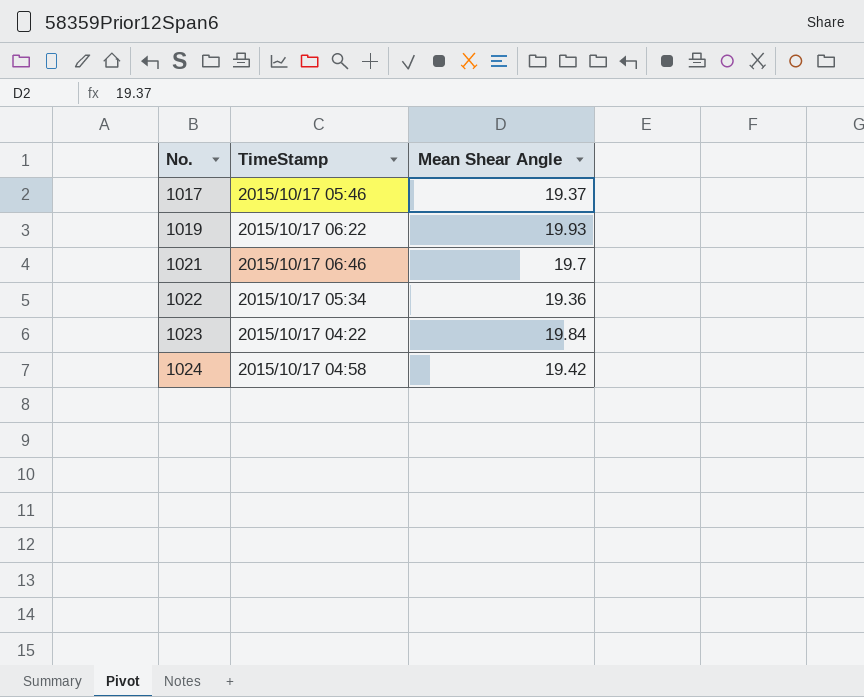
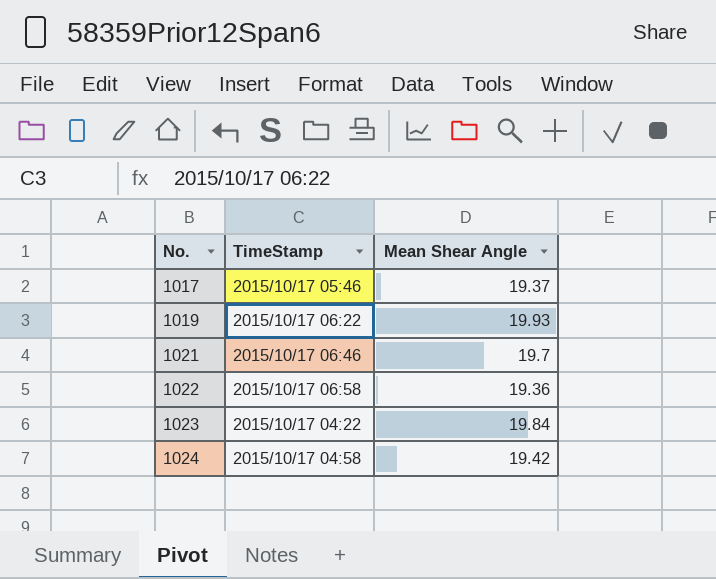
1022 | TimeStamp: 2015/10/17 05:34 -> 2015/10/17 06:58

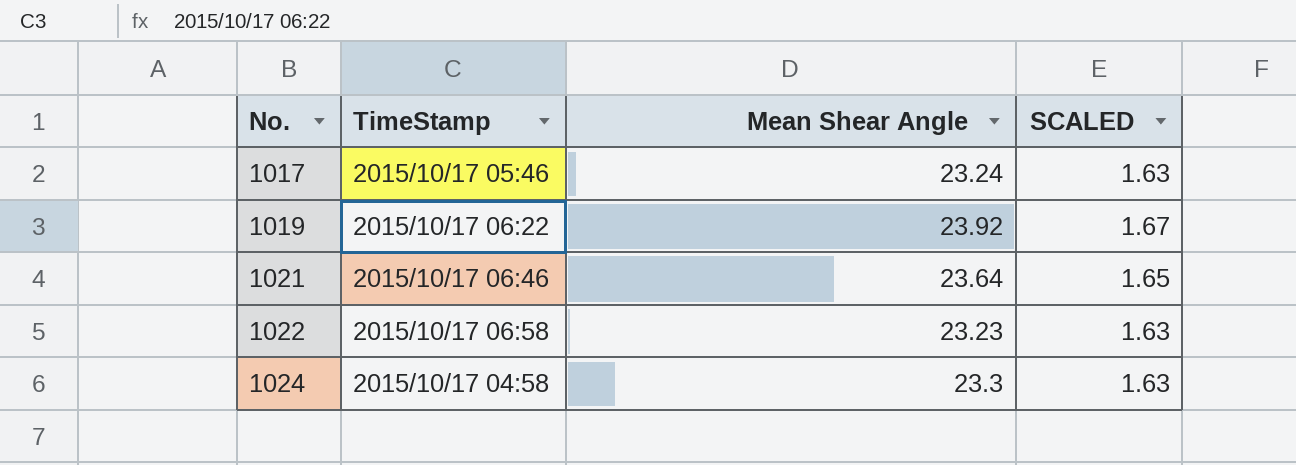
column SCALED | formula: none -> [Mean Shear Angle] * 0.07
row 1023: 2015/10/17 04:22 | 19.84 -> none
1017 | Mean Shear Angle: 19.37 -> 23.24
1019 | Mean Shear Angle: 19.93 -> 23.92
1021 | Mean Shear Angle: 19.7 -> 23.64
1022 | Mean Shear Angle: 19.36 -> 23.23
1024 | Mean Shear Angle: 19.42 -> 23.3

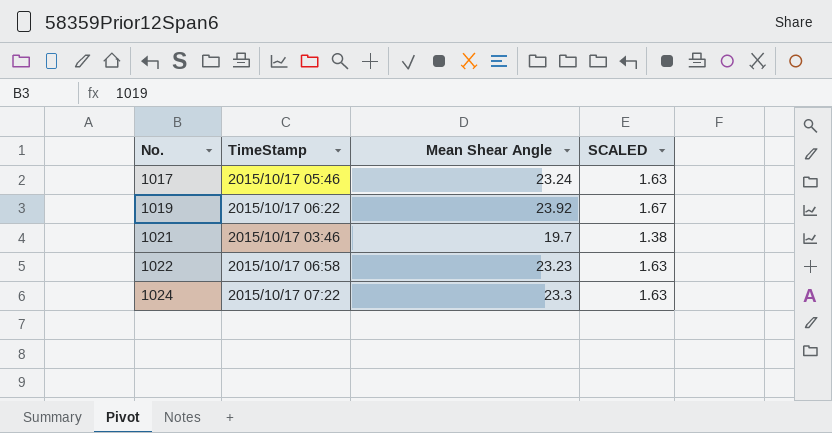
1021 | TimeStamp: 2015/10/17 06:46 -> 2015/10/17 03:46
1021 | Mean Shear Angle: 23.64 -> 19.7
1021 | SCALED: 1.65 -> 1.38
1024 | TimeStamp: 2015/10/17 04:58 -> 2015/10/17 07:22

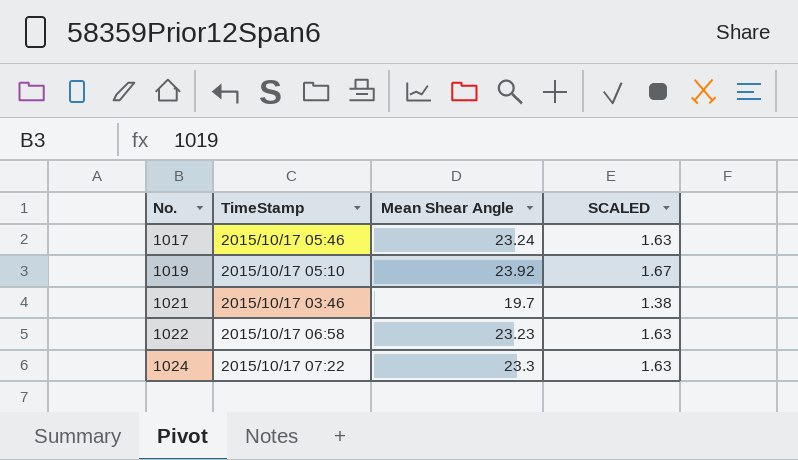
1019 | TimeStamp: 2015/10/17 06:22 -> 2015/10/17 05:10

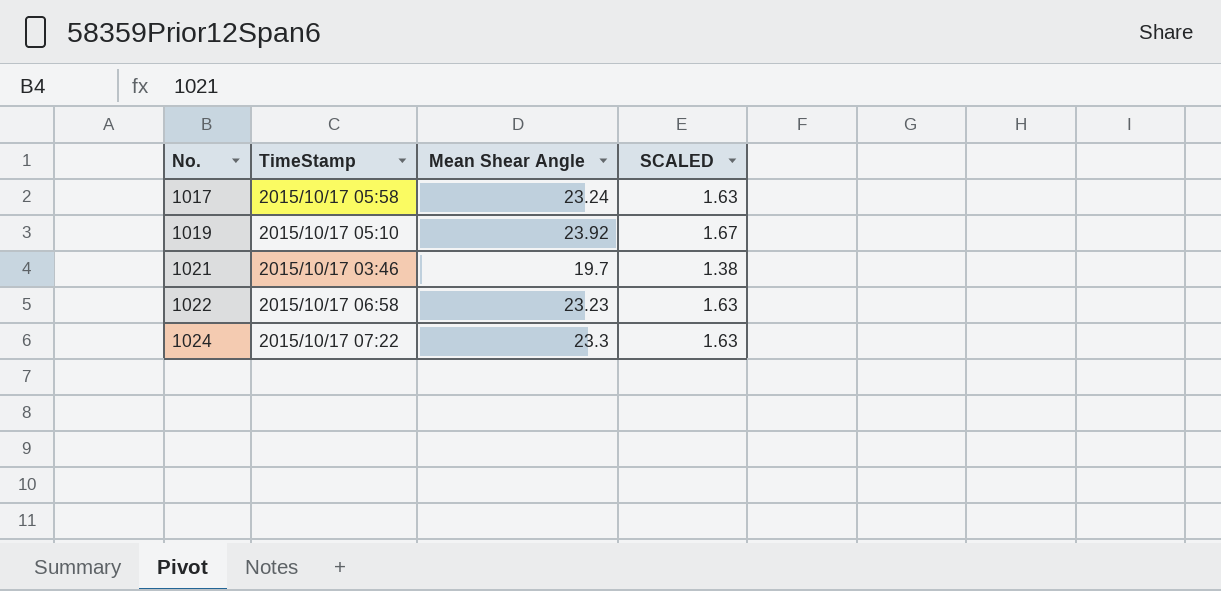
1017 | TimeStamp: 2015/10/17 05:46 -> 2015/10/17 05:58

